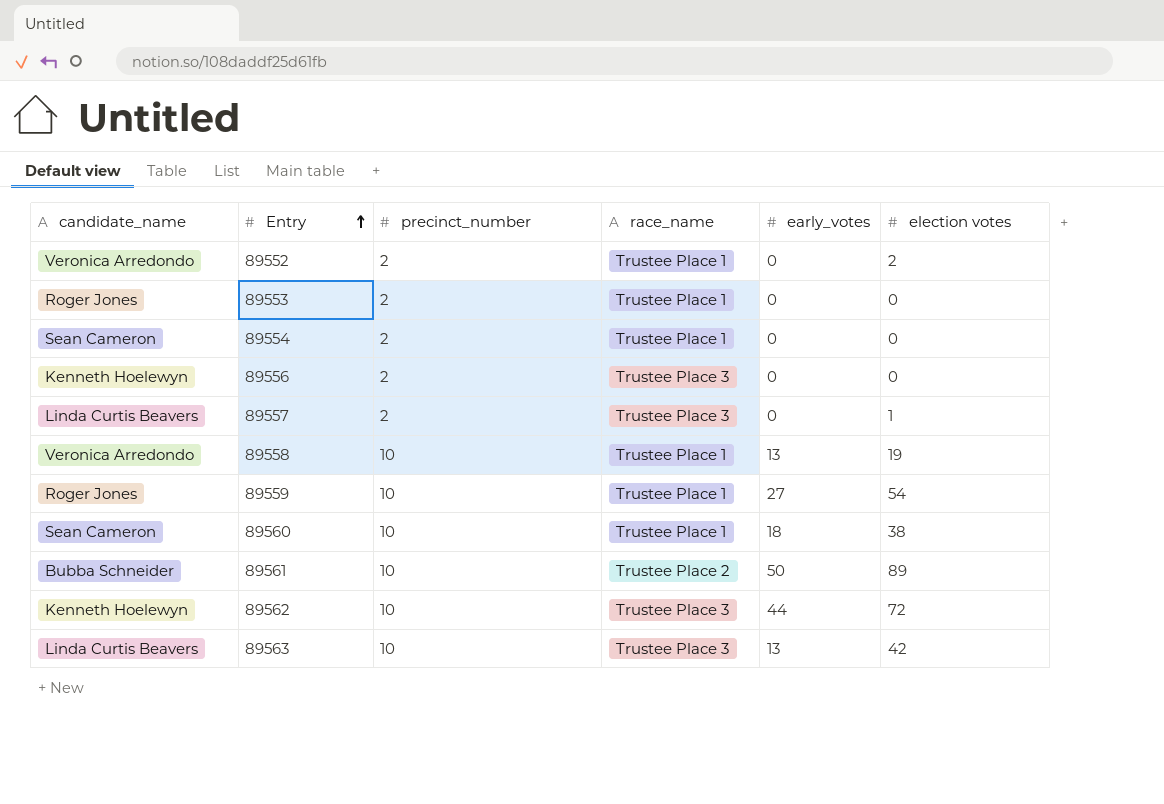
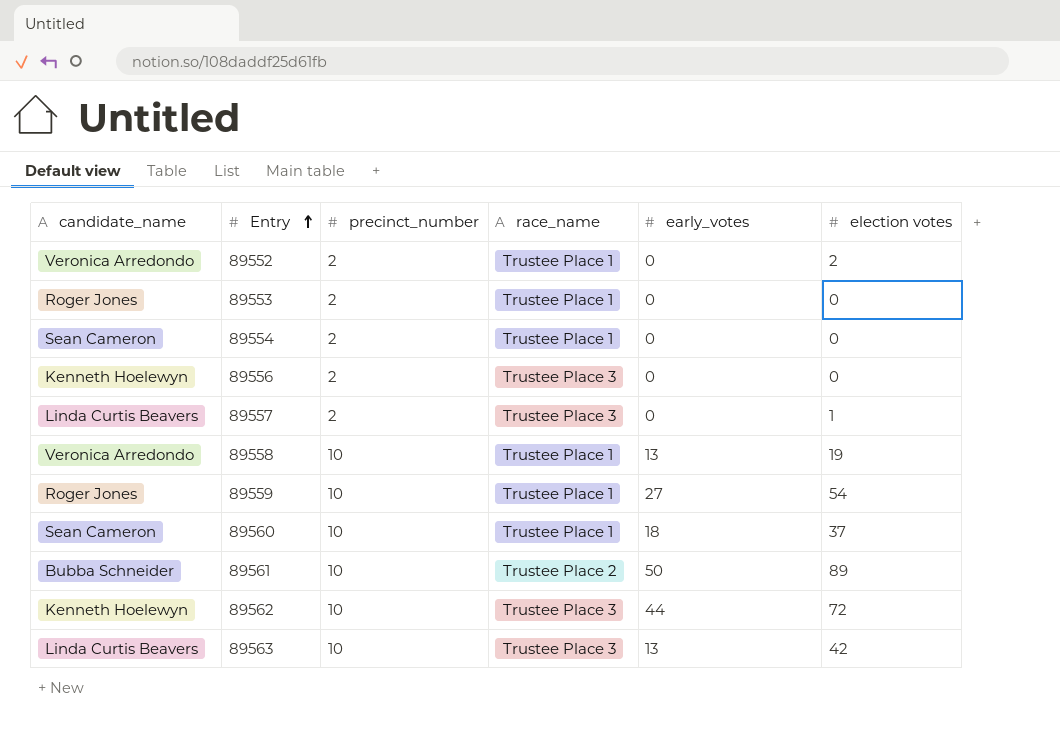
89560 | election votes: 38 -> 37

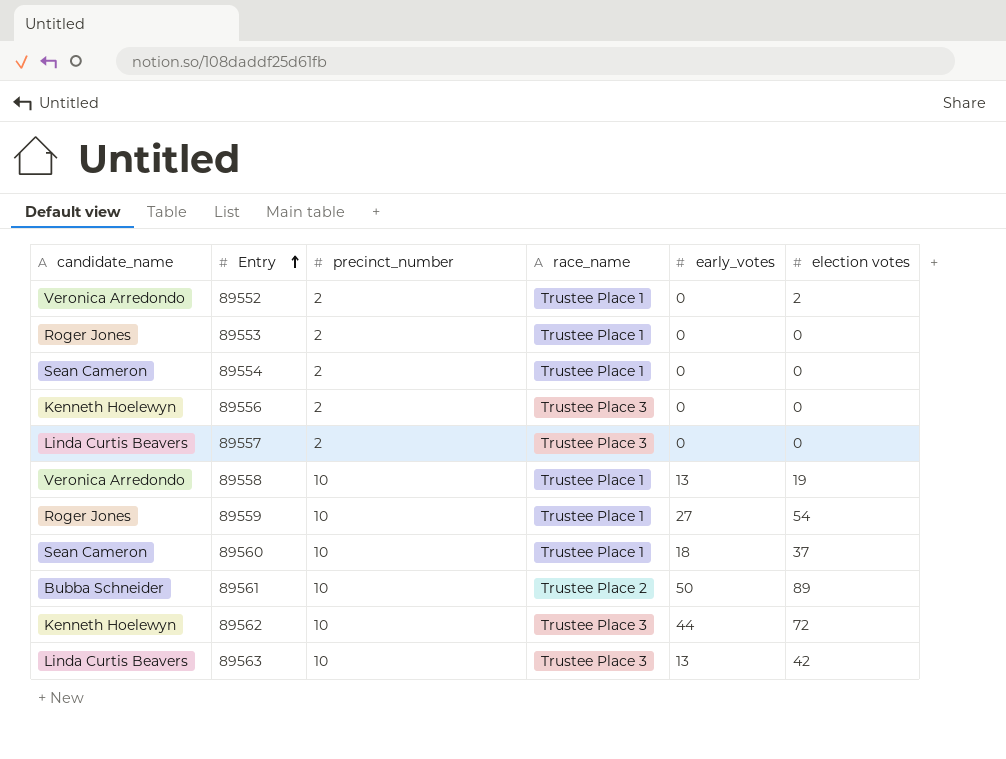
89557 | election votes: 1 -> 0

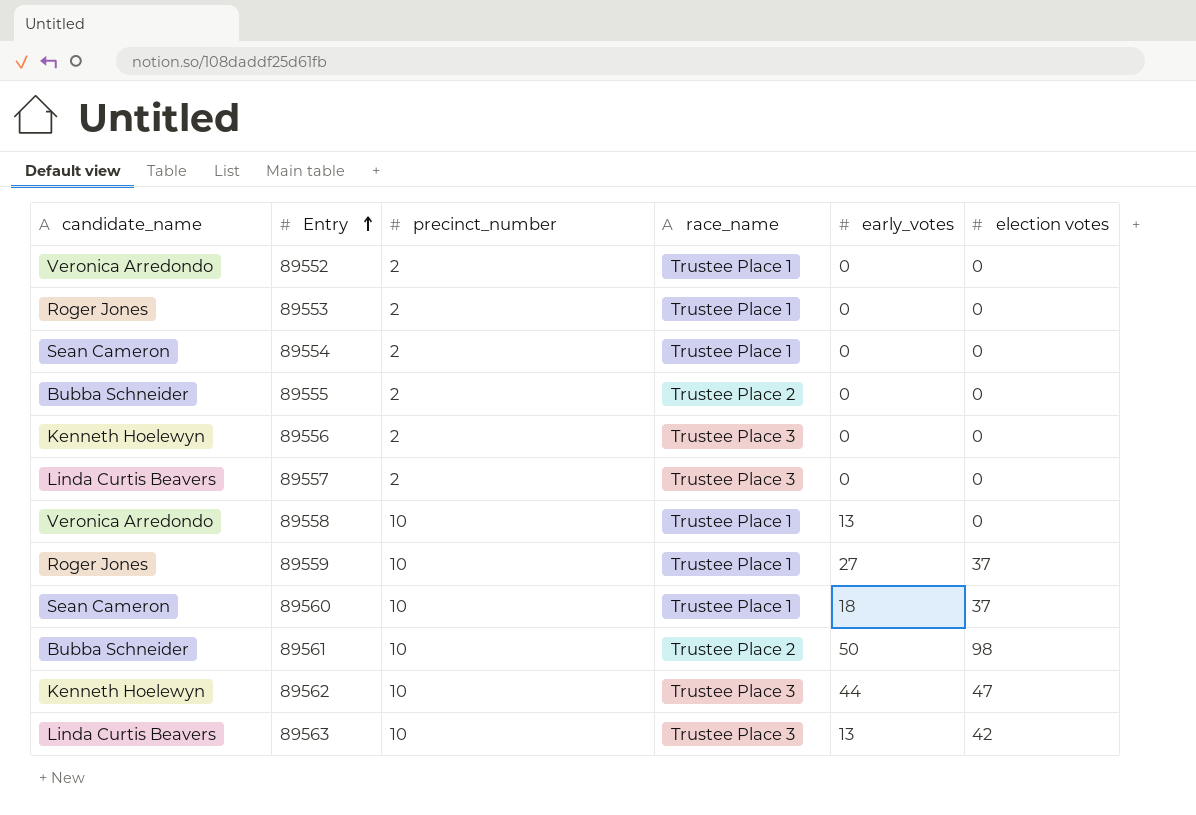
89552 | election votes: 2 -> 0
row 89555: none -> Bubba Schneider | 2 | Trustee Place 2 | 0 | 0
89558 | election votes: 19 -> 0
89559 | election votes: 54 -> 37
89561 | election votes: 89 -> 98
89562 | election votes: 72 -> 47

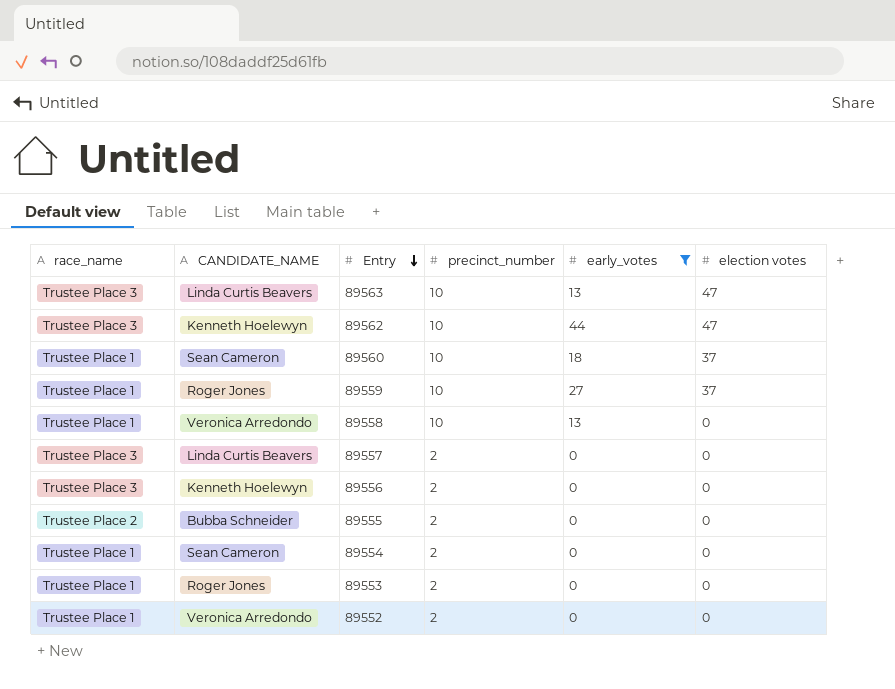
filter: none -> early_votes != 50
row order: Entry ascending -> Entry descending
column race_name | position: 4 -> 1
column name: candidate_name -> CANDIDATE_NAME
89563 | election votes: 42 -> 47

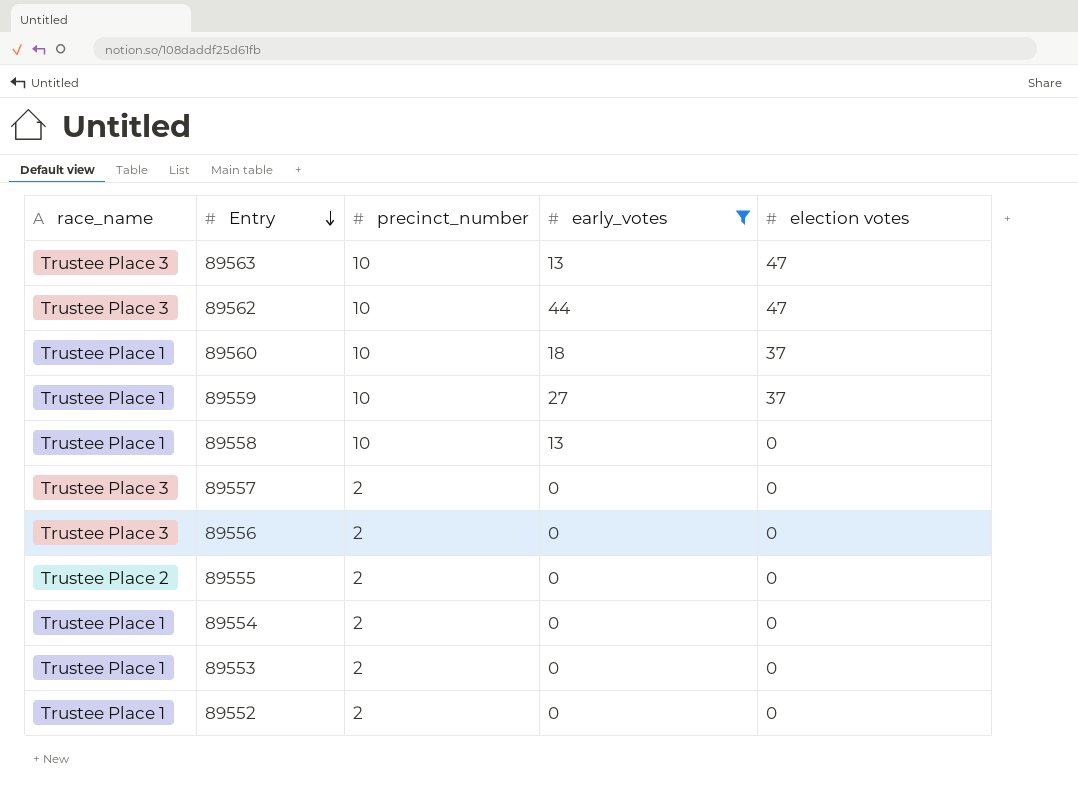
column CANDIDATE_NAME | position: 2 -> none

